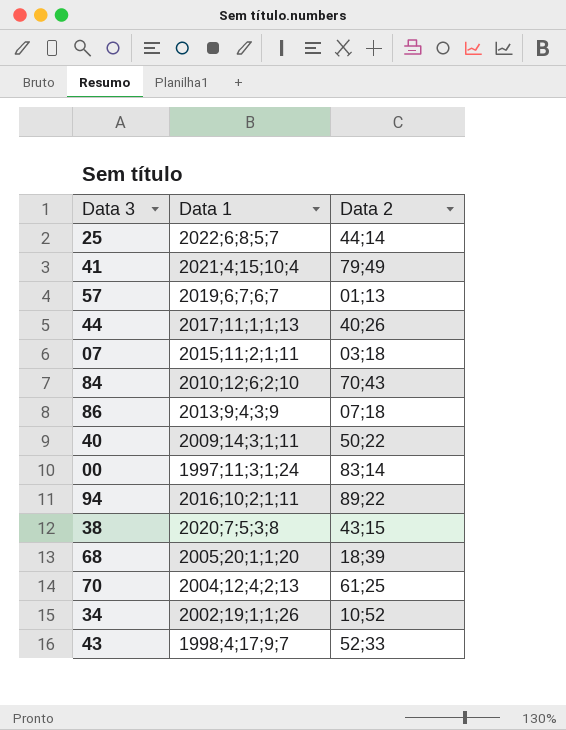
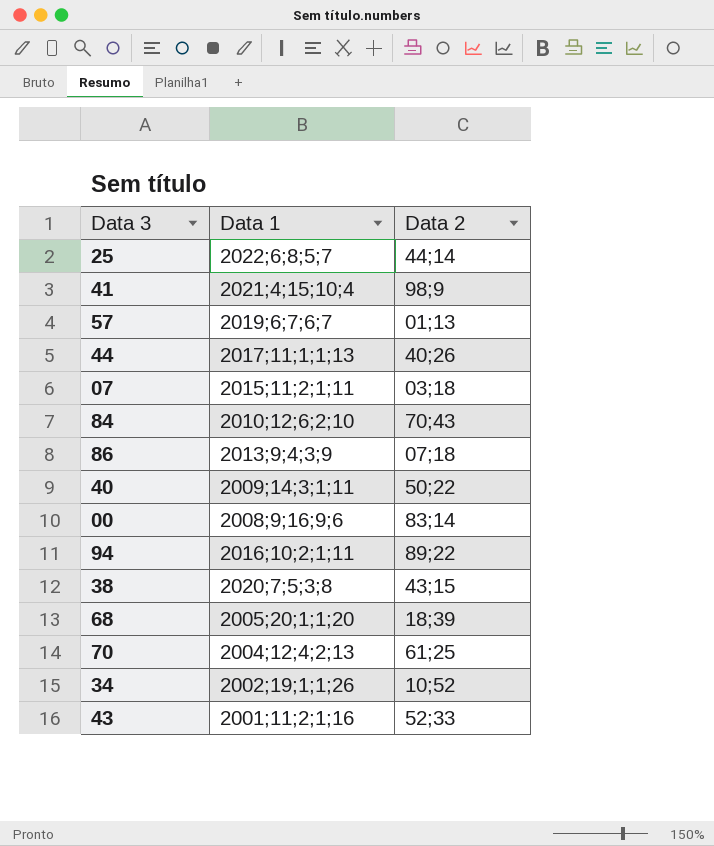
41 | Data 2: 79;49 -> 98;9
00 | Data 1: 1997;11;3;1;24 -> 2008;9;16;9;6
43 | Data 1: 1998;4;17;9;7 -> 2001;11;2;1;16

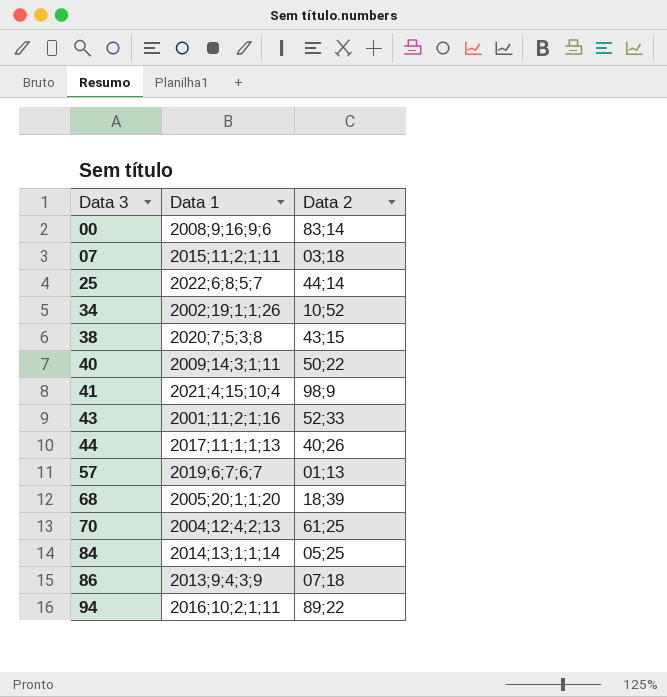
row order: none -> Data 3 ascending
84 | Data 1: 2010;12;6;2;10 -> 2014;13;1;1;14
84 | Data 2: 70;43 -> 05;25

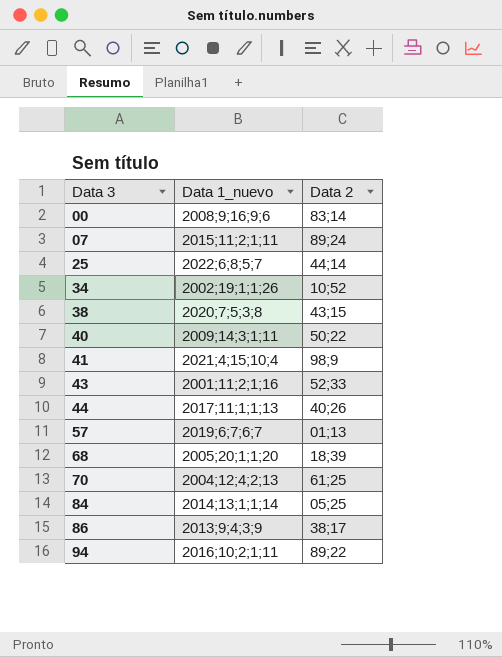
column name: Data 1 -> Data 1_nuevo
07 | Data 2: 03;18 -> 89;24
86 | Data 2: 07;18 -> 38;17

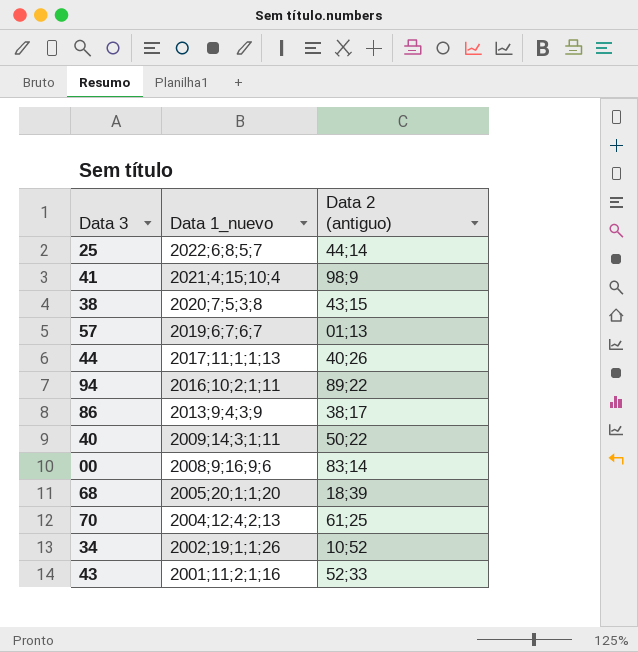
row order: Data 3 ascending -> Data 1_nuevo descending
column name: Data 2 -> Data 2 (antiguo)
row 07: 2015;11;2;1;11 | 89;24 -> none
row 84: 2014;13;1;1;14 | 05;25 -> none

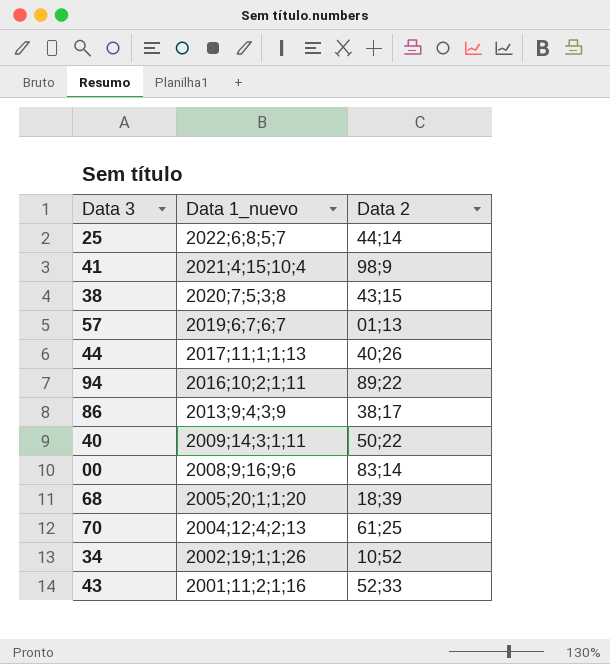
column name: Data 2 (antiguo) -> Data 2

